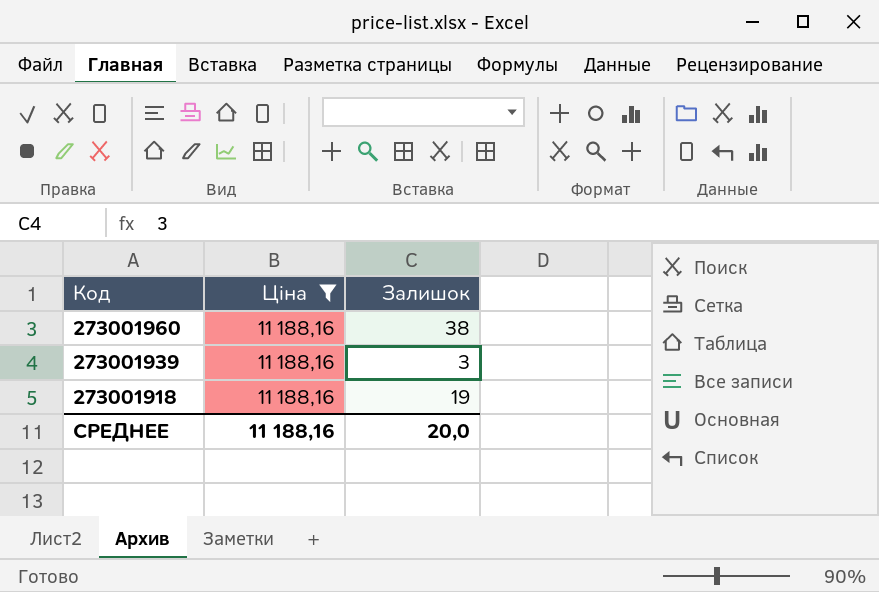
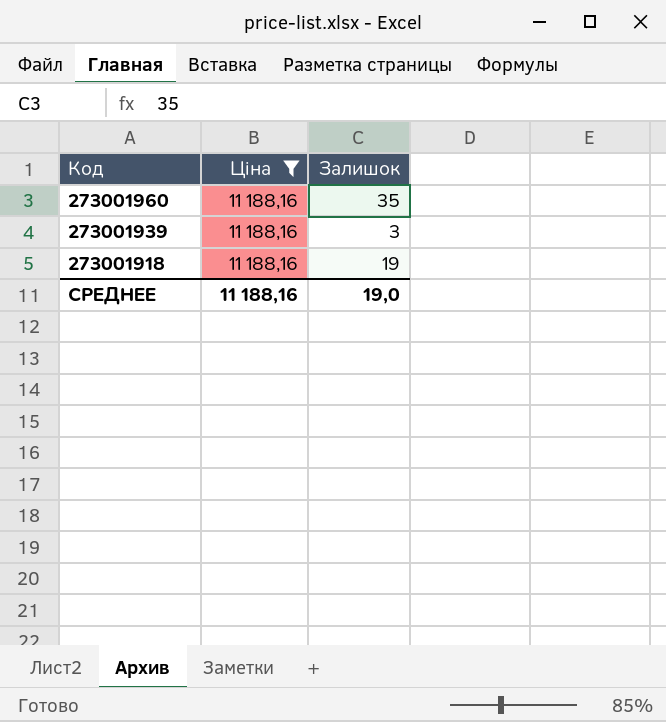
273001960 | Залишок: 38 -> 35
СРЕДНЕЕ | Залишок: 20,0 -> 19,0

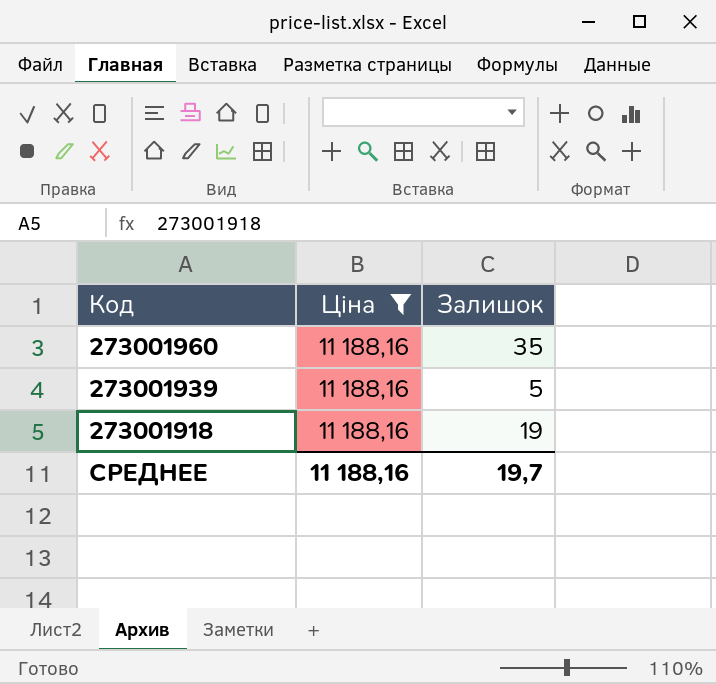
273001939 | Залишок: 3 -> 5
СРЕДНЕЕ | Залишок: 19,0 -> 19,7

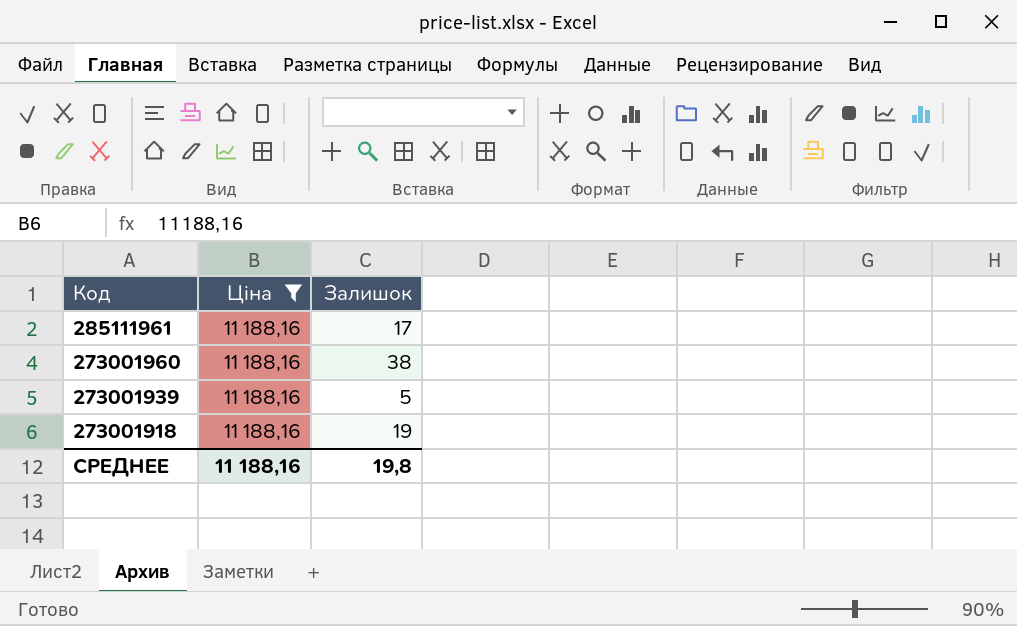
row 285111961: none -> 11 188,16 | 17
273001960 | Залишок: 35 -> 38
СРЕДНЕЕ | Залишок: 19,7 -> 19,8

